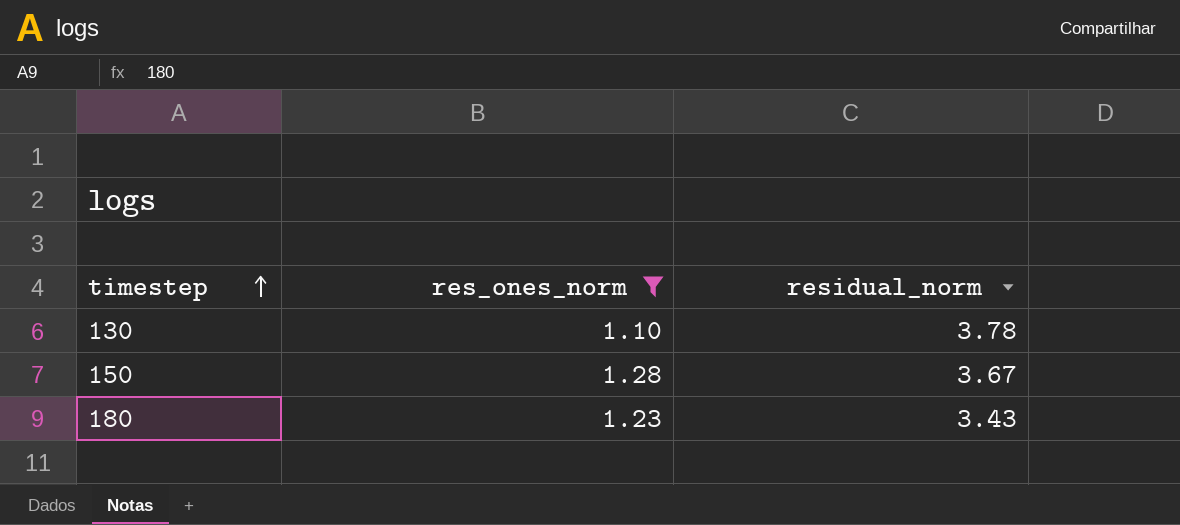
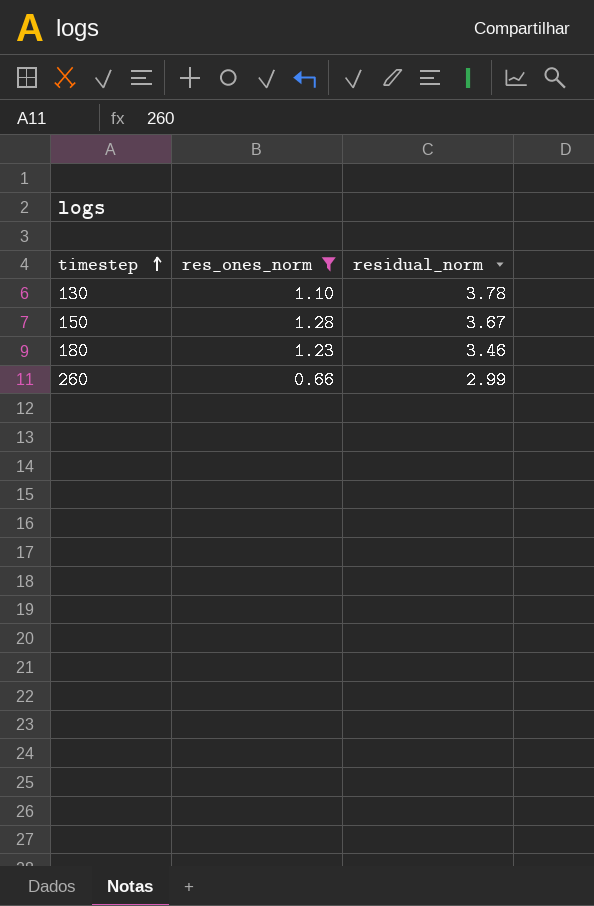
180 | residual_norm: 3.43 -> 3.46
row 260: none -> 0.66 | 2.99

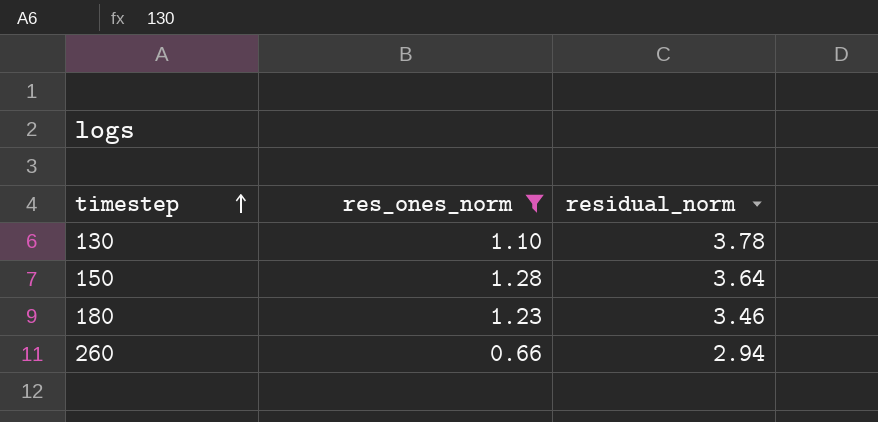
150 | residual_norm: 3.67 -> 3.64
260 | residual_norm: 2.99 -> 2.94

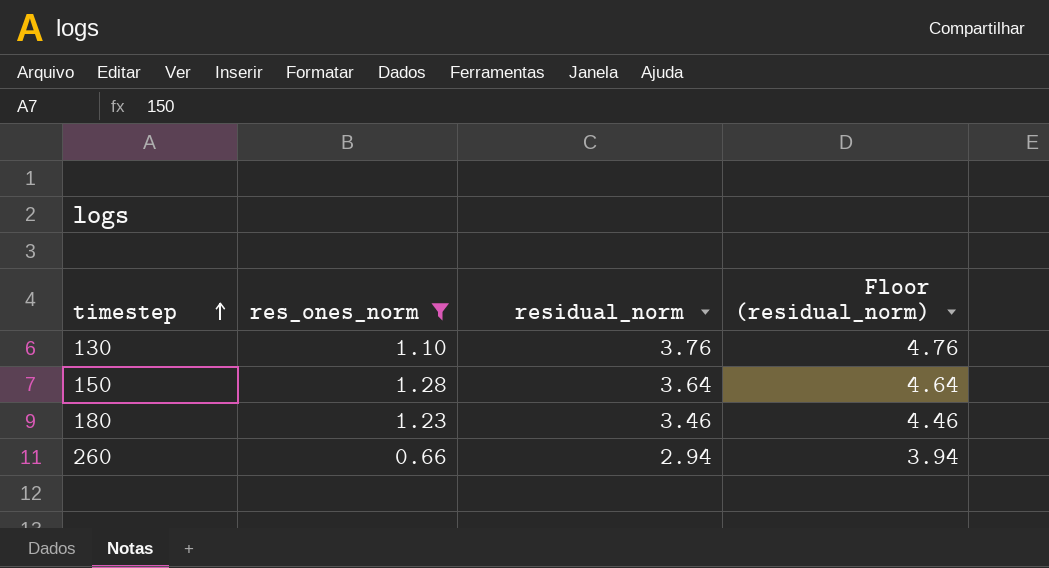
column Floor (residual_norm) | formula: none -> [residual_norm] + 1
130 | residual_norm: 3.78 -> 3.76

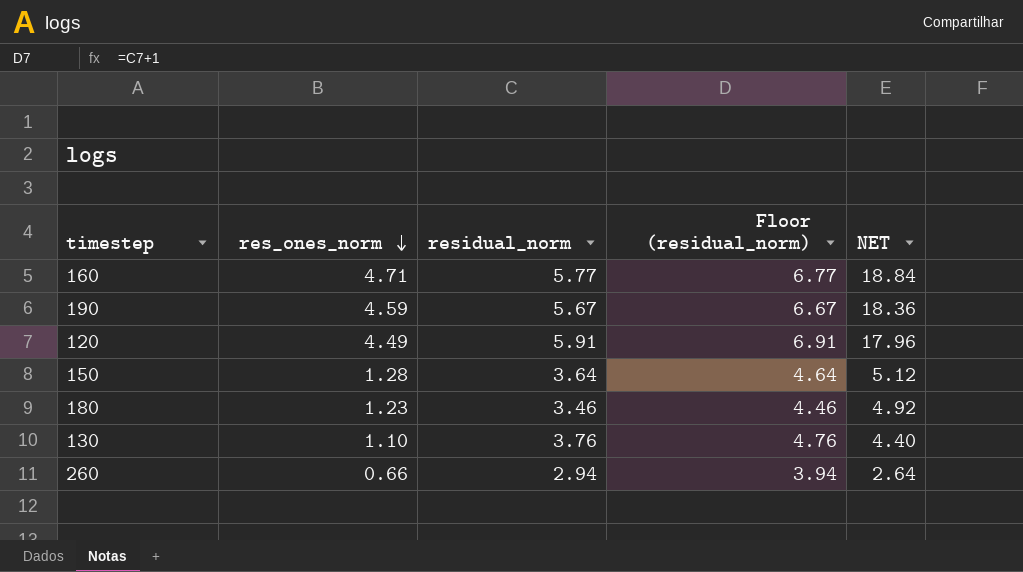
filter: res_ones_norm <= 1.28 -> none
row order: timestep ascending -> res_ones_norm descending
column NET | formula: none -> [res_ones_norm] * 4

